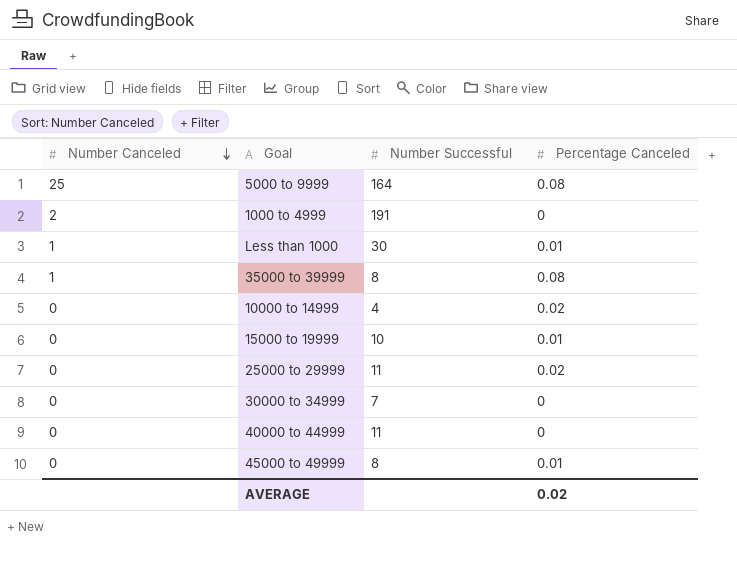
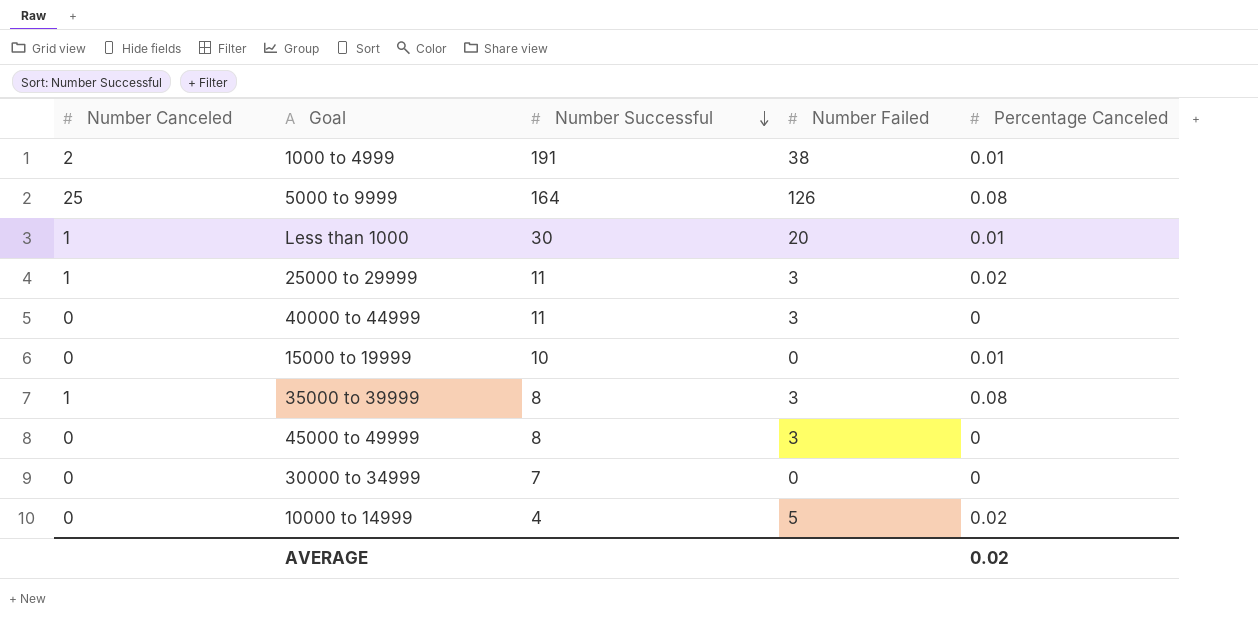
row order: Number Canceled descending -> Number Successful descending
column Number Failed | position: none -> 4
1000 to 4999 | Percentage Canceled: 0 -> 0.01
25000 to 29999 | Number Canceled: 0 -> 1
45000 to 49999 | Percentage Canceled: 0.01 -> 0

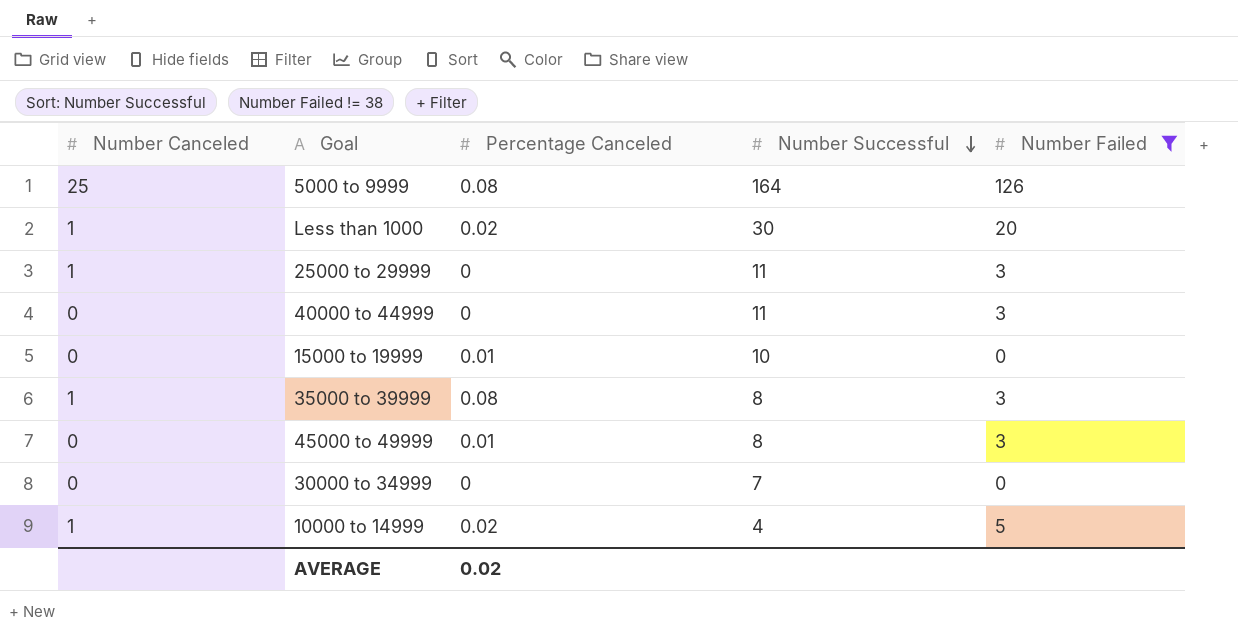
filter: none -> Number Failed != 38
column Percentage Canceled | position: 5 -> 3
Less than 1000 | Percentage Canceled: 0.01 -> 0.02
25000 to 29999 | Percentage Canceled: 0.02 -> 0
45000 to 49999 | Percentage Canceled: 0 -> 0.01
10000 to 14999 | Number Canceled: 0 -> 1

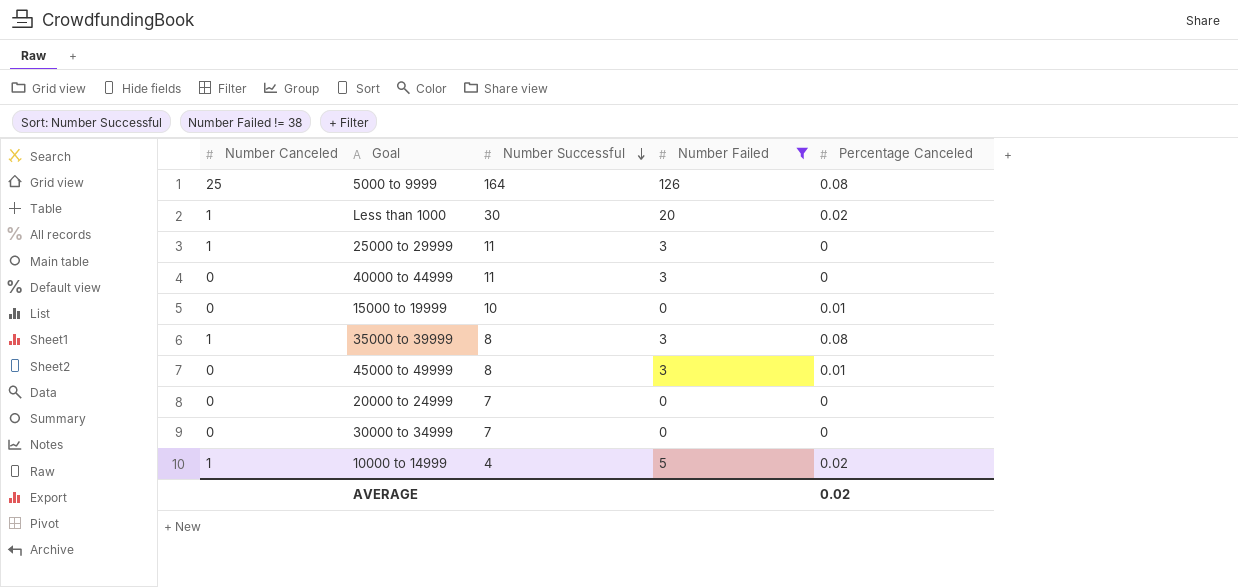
column Percentage Canceled | position: 3 -> 5
row 20000 to 24999: none -> 0 | 7 | 0 | 0

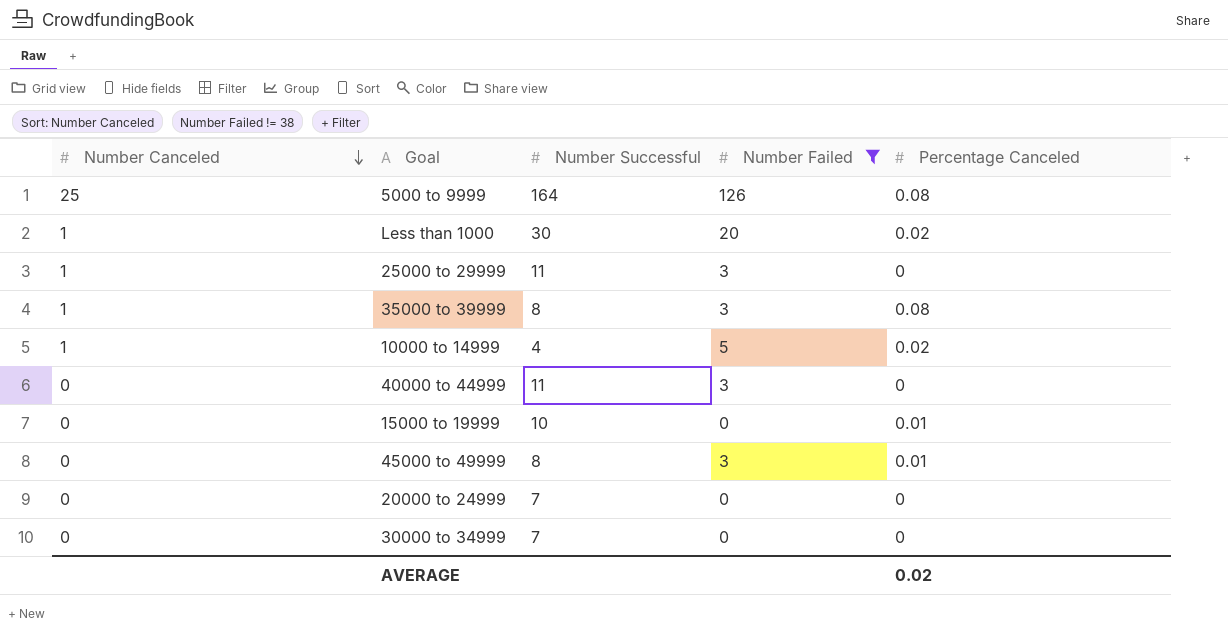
row order: Number Successful descending -> Number Canceled descending

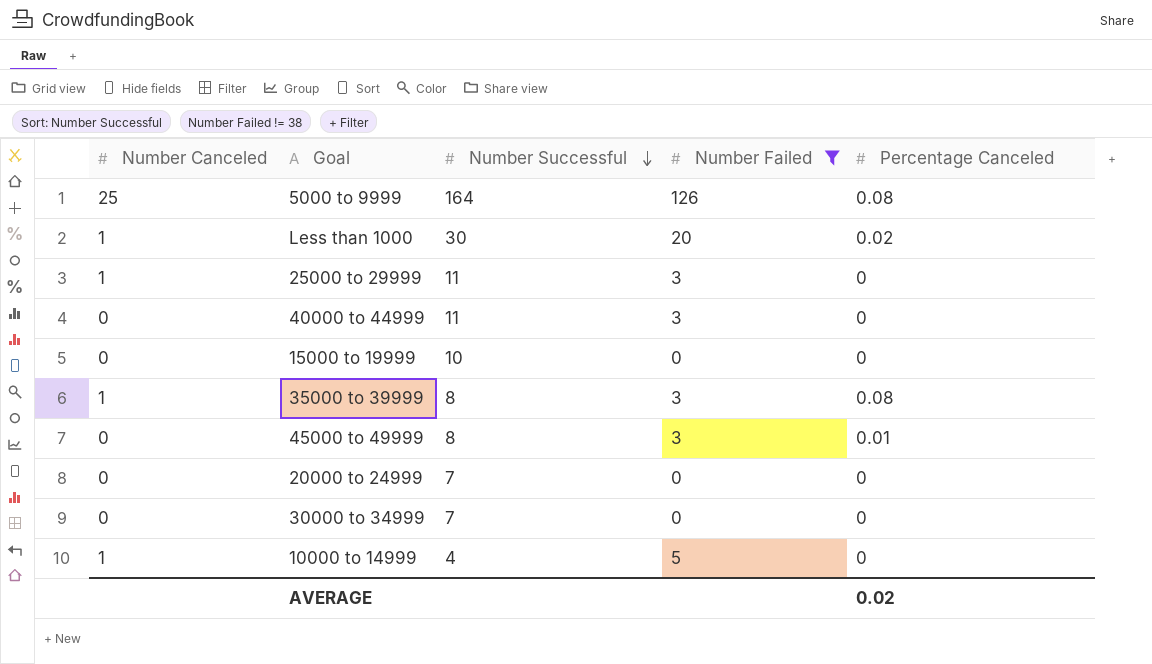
row order: Number Canceled descending -> Number Successful descending
15000 to 19999 | Percentage Canceled: 0.01 -> 0
10000 to 14999 | Percentage Canceled: 0.02 -> 0

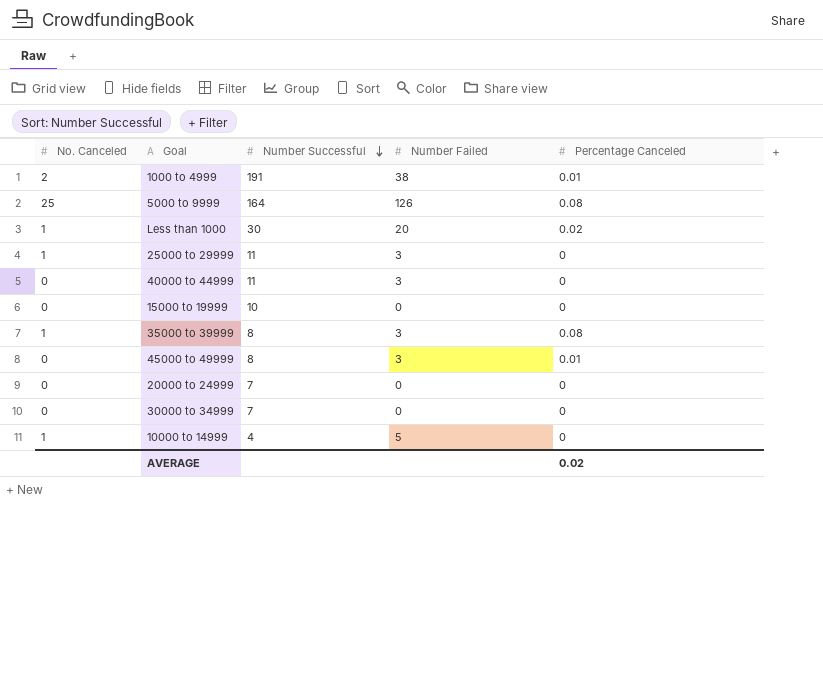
filter: Number Failed != 38 -> none
column name: Number Canceled -> No. Canceled

